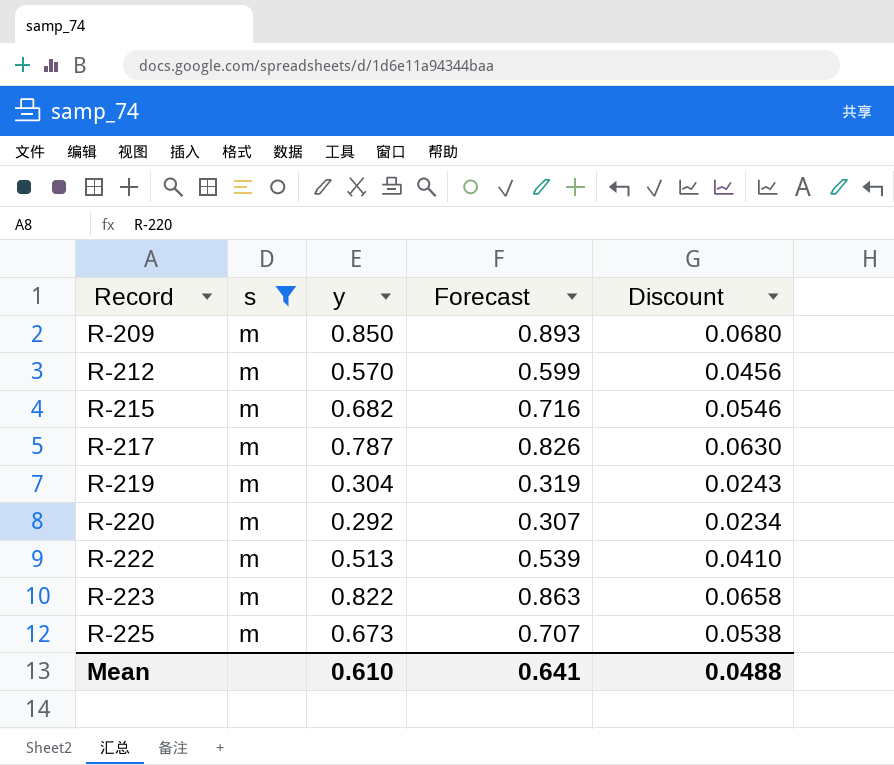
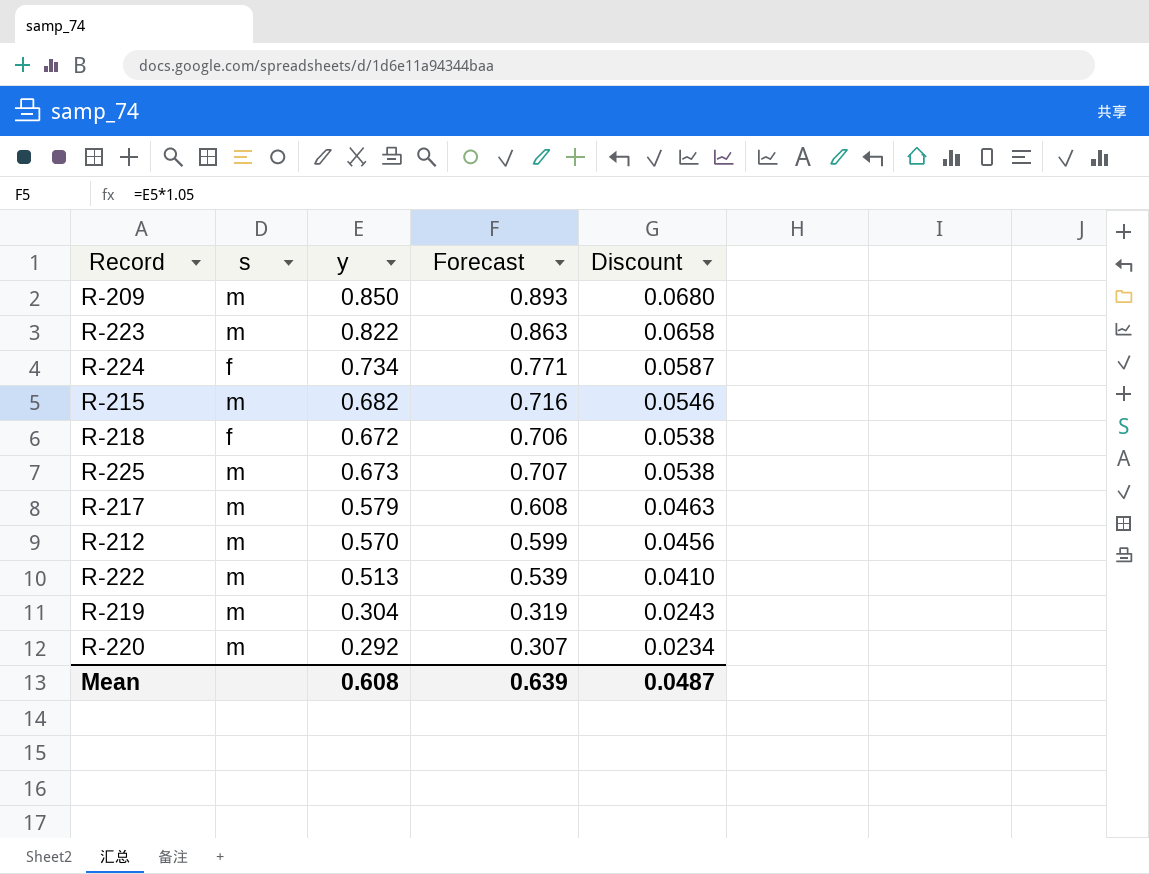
filter: s = m -> none
row order: Record ascending -> Discount descending
R-217 | y: 0.787 -> 0.579
R-217 | Forecast: 0.826 -> 0.608
R-217 | Discount: 0.0630 -> 0.0463
Mean | y: 0.610 -> 0.608
Mean | Forecast: 0.641 -> 0.639
Mean | Discount: 0.0488 -> 0.0487

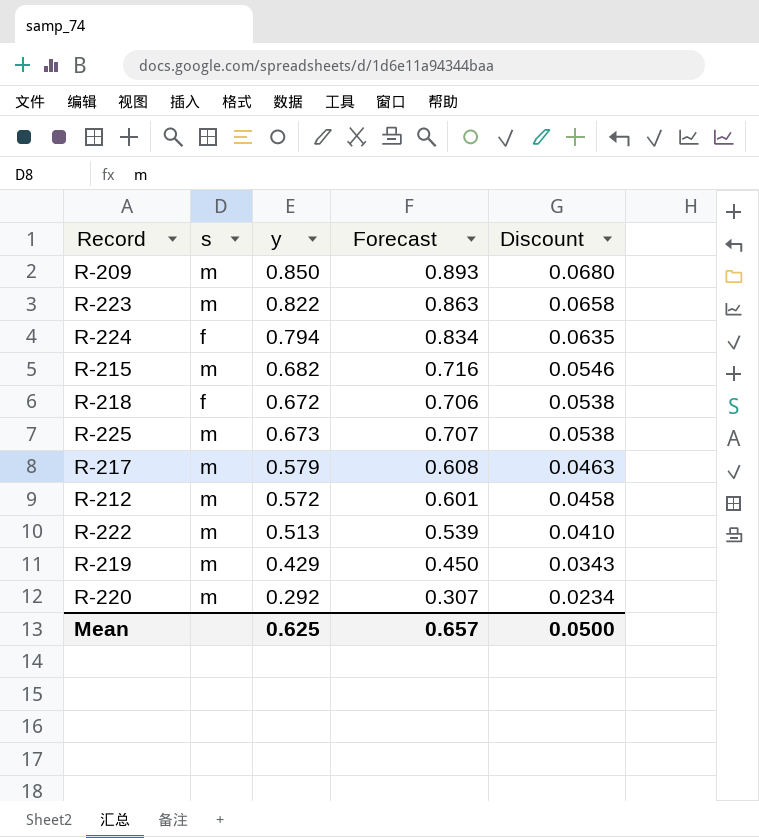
R-224 | y: 0.734 -> 0.794
R-224 | Forecast: 0.771 -> 0.834
R-224 | Discount: 0.0587 -> 0.0635
R-212 | y: 0.570 -> 0.572
R-212 | Forecast: 0.599 -> 0.601
R-212 | Discount: 0.0456 -> 0.0458
R-219 | y: 0.304 -> 0.429
R-219 | Forecast: 0.319 -> 0.450
R-219 | Discount: 0.0243 -> 0.0343
Mean | y: 0.608 -> 0.625
Mean | Forecast: 0.639 -> 0.657
Mean | Discount: 0.0487 -> 0.0500

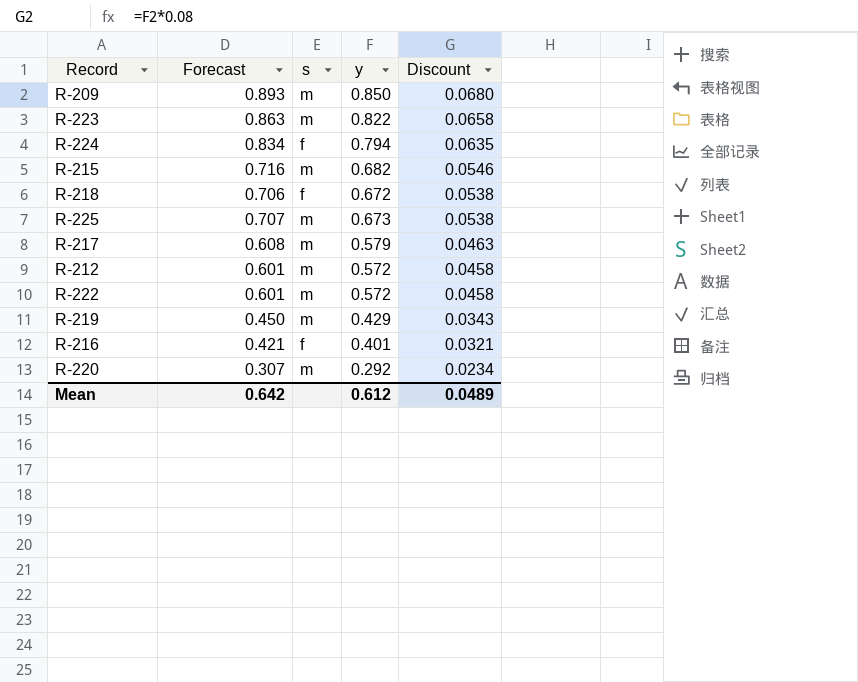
column Forecast | position: 4 -> 2
R-222 | Forecast: 0.539 -> 0.601
R-222 | y: 0.513 -> 0.572
R-222 | Discount: 0.0410 -> 0.0458
row R-216: none -> 0.421 | f | 0.401 | 0.0321
Mean | Forecast: 0.657 -> 0.642
Mean | y: 0.625 -> 0.612
Mean | Discount: 0.0500 -> 0.0489

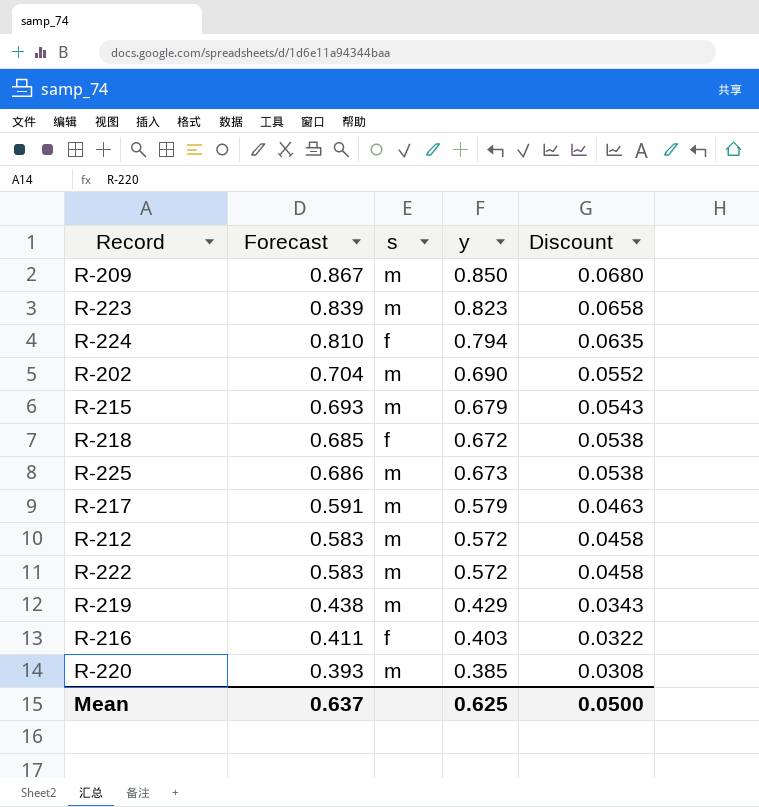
column Forecast | formula: [y] * 1.05 -> [y] * 1.02
R-223 | y: 0.822 -> 0.823
row R-202: none -> 0.704 | m | 0.690 | 0.0552
R-215 | y: 0.682 -> 0.679
R-215 | Discount: 0.0546 -> 0.0543
R-216 | y: 0.401 -> 0.403
R-216 | Discount: 0.0321 -> 0.0322
R-220 | y: 0.292 -> 0.385
R-220 | Discount: 0.0234 -> 0.0308
Mean | Forecast: 0.642 -> 0.637
Mean | y: 0.612 -> 0.625
Mean | Discount: 0.0489 -> 0.0500

